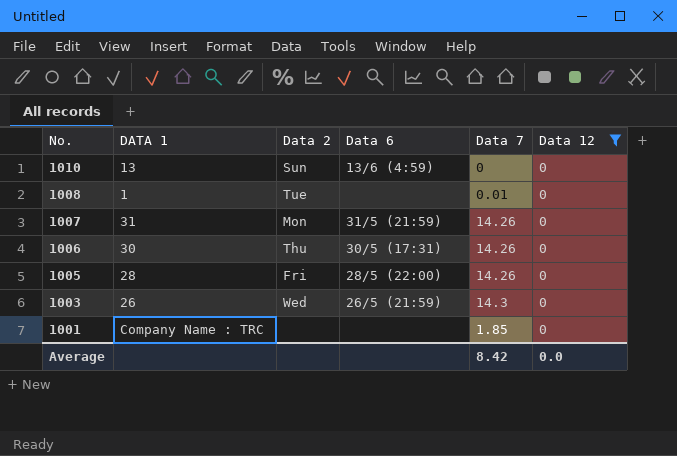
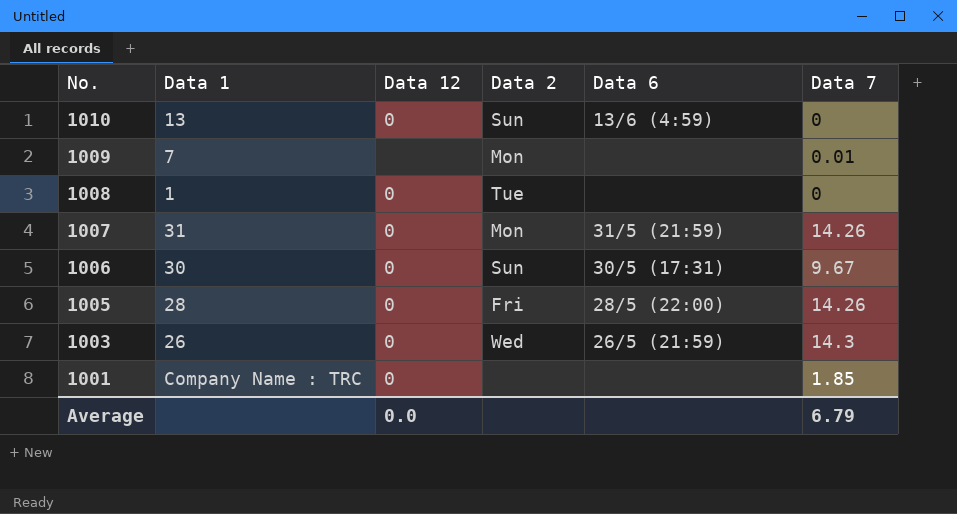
filter: Data 12 = 0 -> none
column name: DATA 1 -> Data 1
column Data 12 | position: 6 -> 3
1008 | Data 7: 0.01 -> 0
1006 | Data 2: Thu -> Sun
1006 | Data 7: 14.26 -> 9.67
Average | Data 7: 8.42 -> 6.79

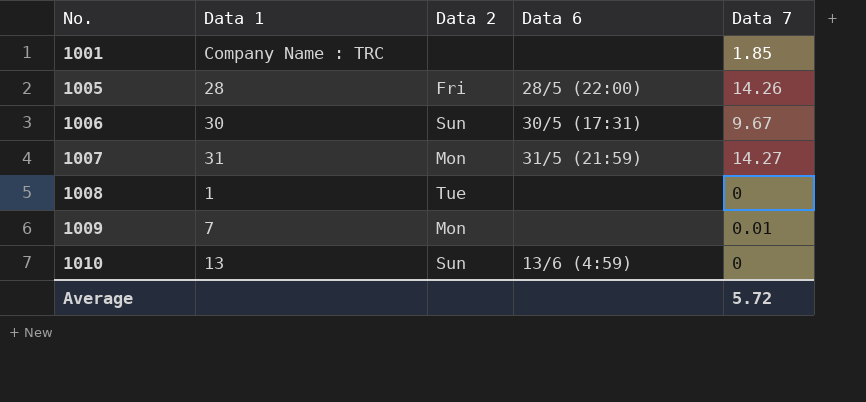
row order: No. descending -> No. ascending
column Data 12 | position: 3 -> none
row 1003: 26 | 0 | Wed | 26/5 (21:59) | 14.3 -> none
1007 | Data 7: 14.26 -> 14.27
Average | Data 7: 6.79 -> 5.72

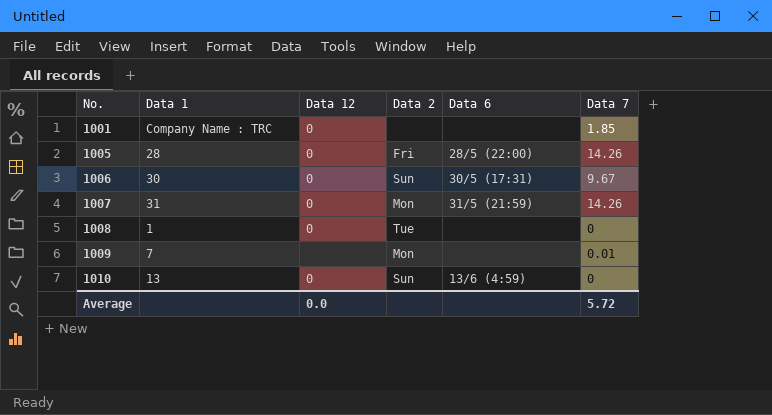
column Data 12 | position: none -> 3
1007 | Data 7: 14.27 -> 14.26

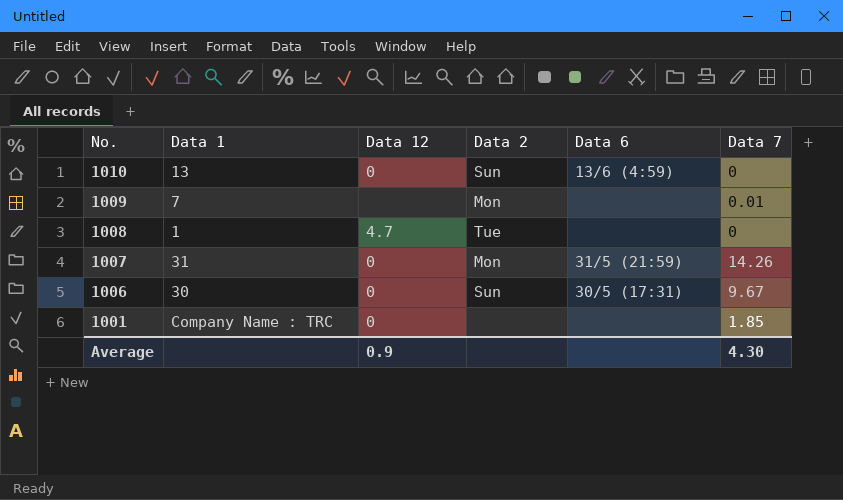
row order: No. ascending -> No. descending
row 1005: 28 | 0 | Fri | 28/5 (22:00) | 14.26 -> none
1008 | Data 12: 0 -> 4.7
Average | Data 12: 0.0 -> 0.9
Average | Data 7: 5.72 -> 4.30

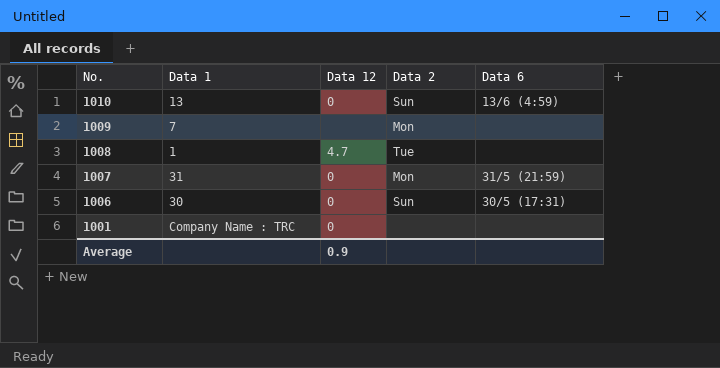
column Data 7 | position: 6 -> none

